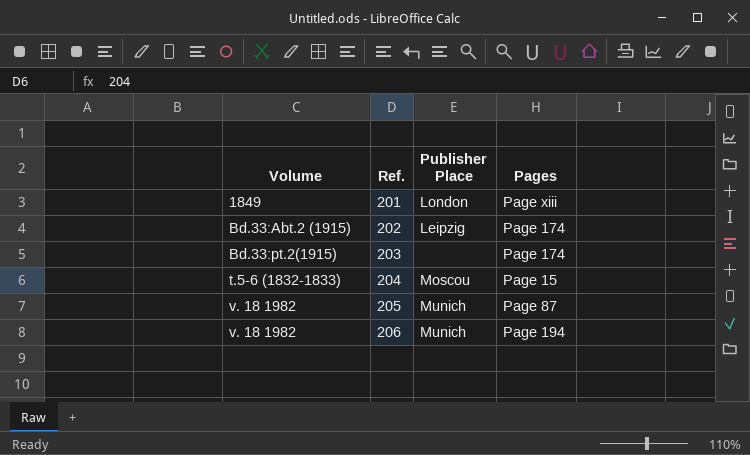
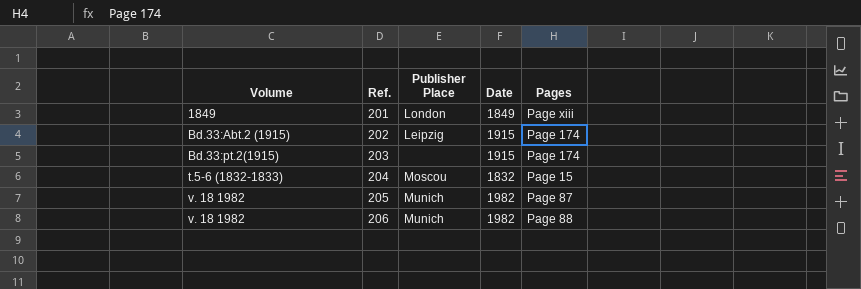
column Date | position: none -> 4
206 | Pages: Page 194 -> Page 88

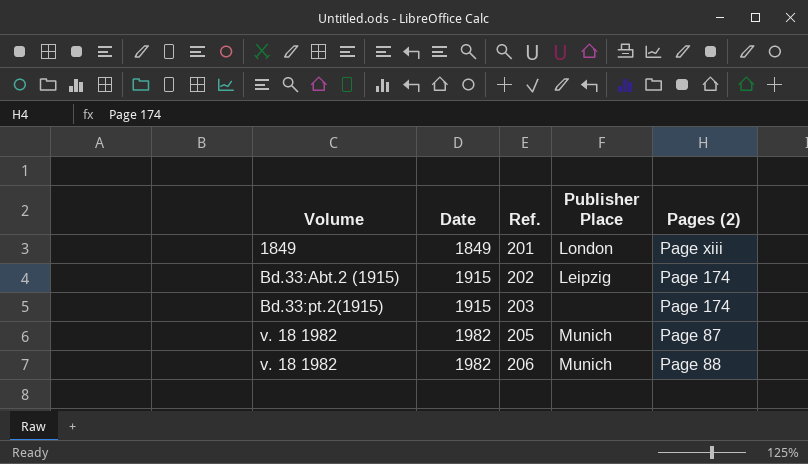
column Date | position: 4 -> 2
column name: Pages -> Pages (2)
row 204: t.5-6 (1832-1833) | Moscou | 1832 | Page 15 -> none

